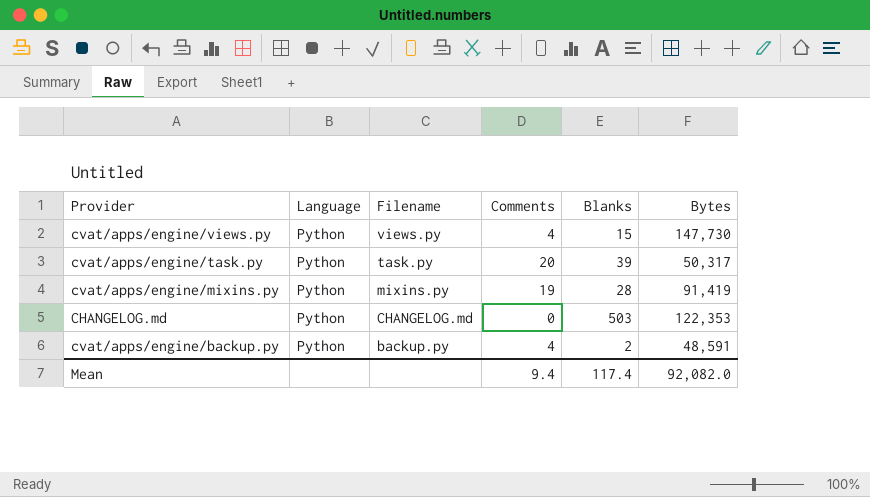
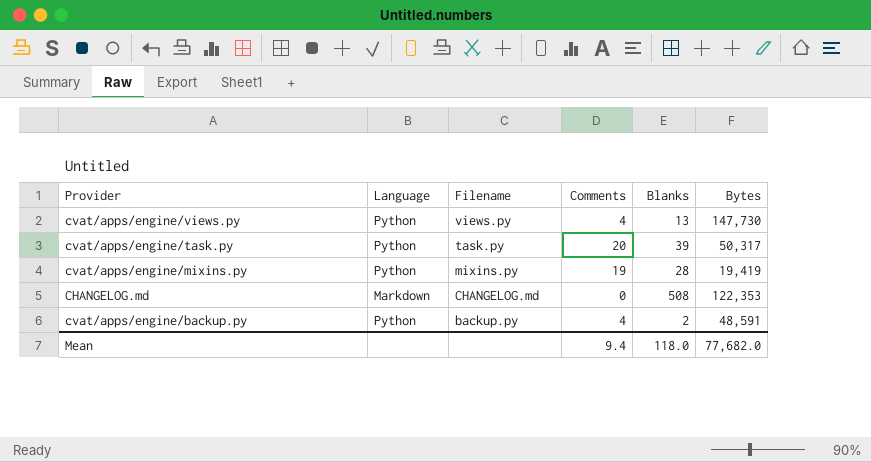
cvat/apps/engine/views.py | Blanks: 15 -> 13
cvat/apps/engine/mixins.py | Bytes: 91,419 -> 19,419
CHANGELOG.md | Language: Python -> Markdown
CHANGELOG.md | Blanks: 503 -> 508
Mean | Blanks: 117.4 -> 118.0
Mean | Bytes: 92,082.0 -> 77,682.0

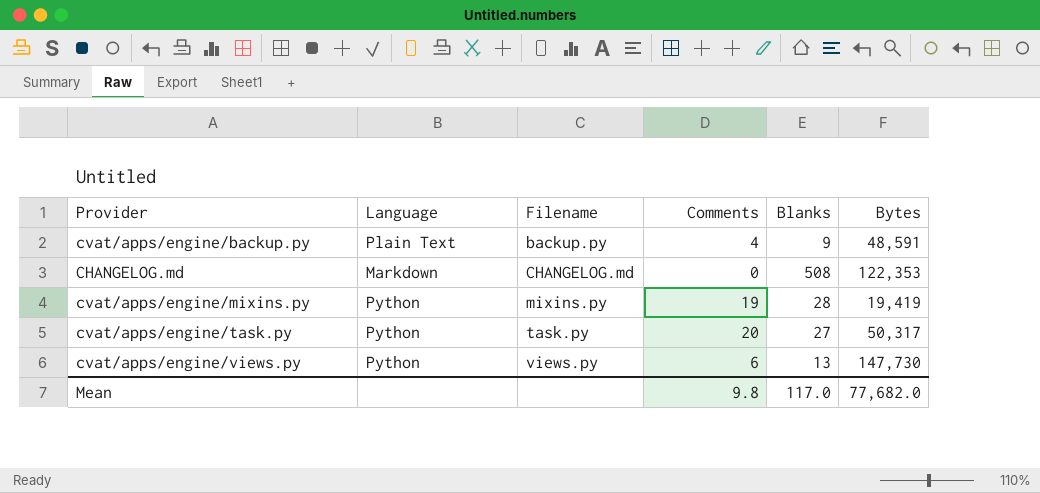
row order: Filename descending -> Filename ascending
cvat/apps/engine/backup.py | Language: Python -> Plain Text
cvat/apps/engine/backup.py | Blanks: 2 -> 9
cvat/apps/engine/task.py | Blanks: 39 -> 27
cvat/apps/engine/views.py | Comments: 4 -> 6
Mean | Comments: 9.4 -> 9.8
Mean | Blanks: 118.0 -> 117.0

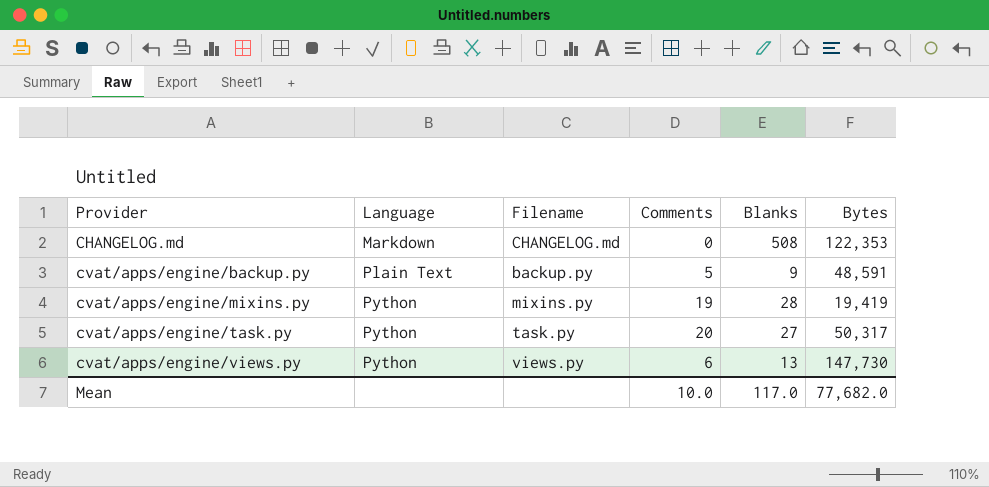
row order: Filename ascending -> Provider ascending
cvat/apps/engine/backup.py | Comments: 4 -> 5
Mean | Comments: 9.8 -> 10.0

